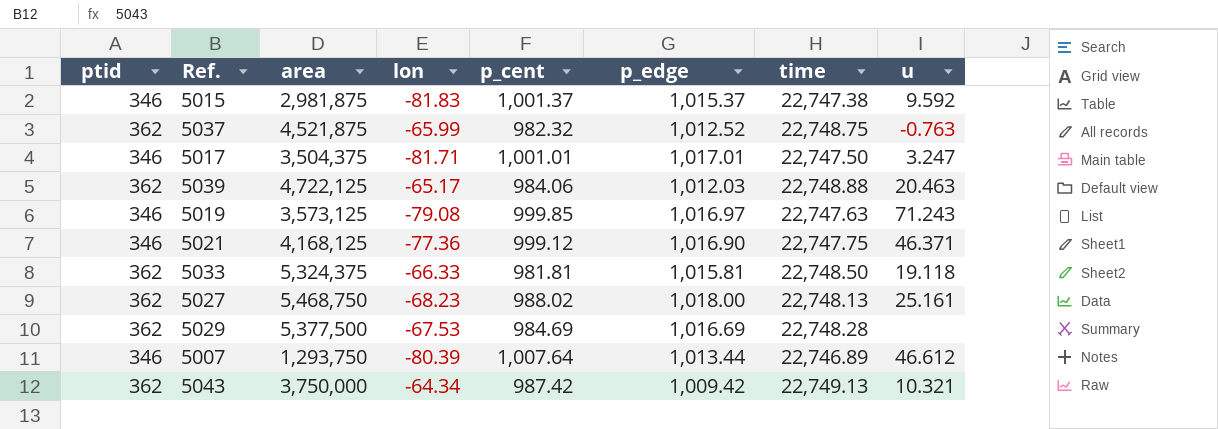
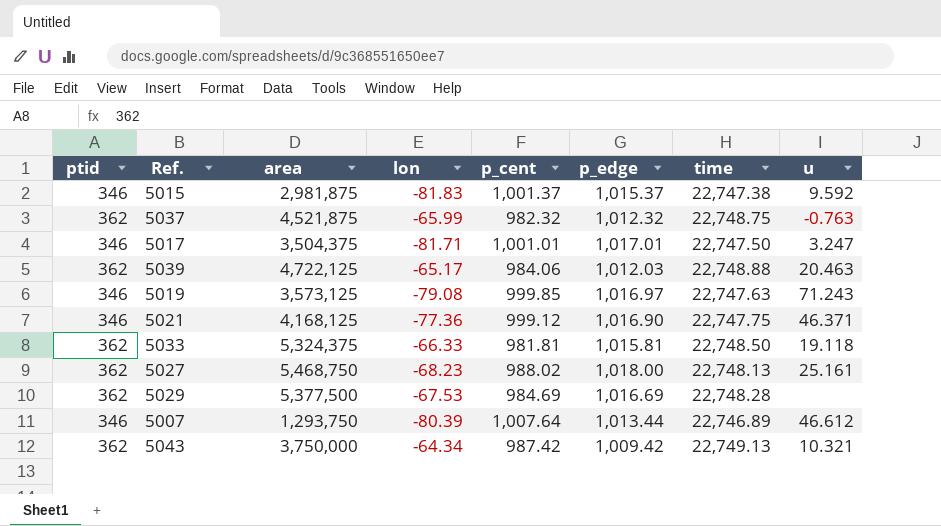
5037 | p_edge: 1,012.52 -> 1,012.32

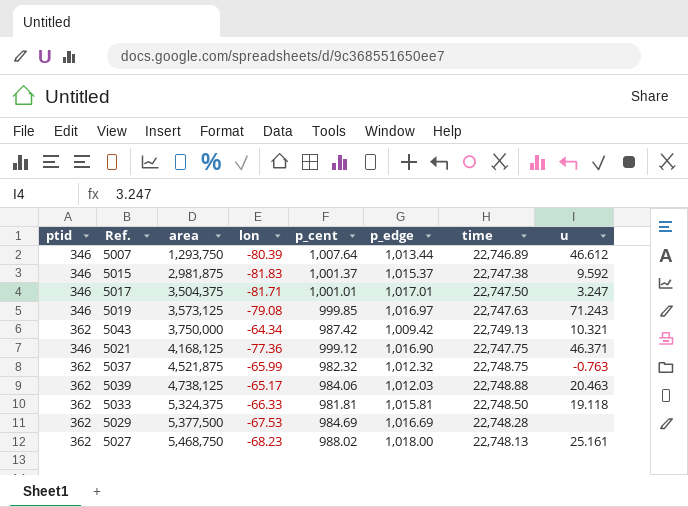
row order: none -> area ascending
5039 | area: 4,722,125 -> 4,738,125

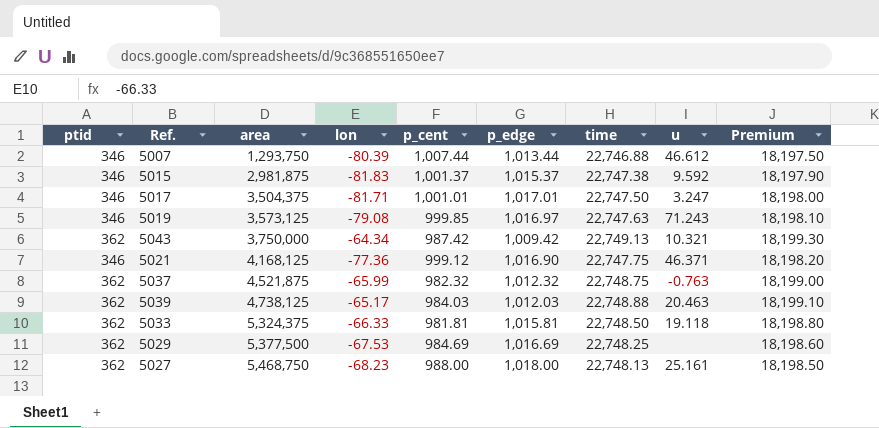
column Premium | formula: none -> [time] * 0.8
5007 | p_cent: 1,007.64 -> 1,007.44
5007 | time: 22,746.89 -> 22,746.88
5039 | p_cent: 984.06 -> 984.03
5029 | time: 22,748.28 -> 22,748.25
5027 | p_cent: 988.02 -> 988.00

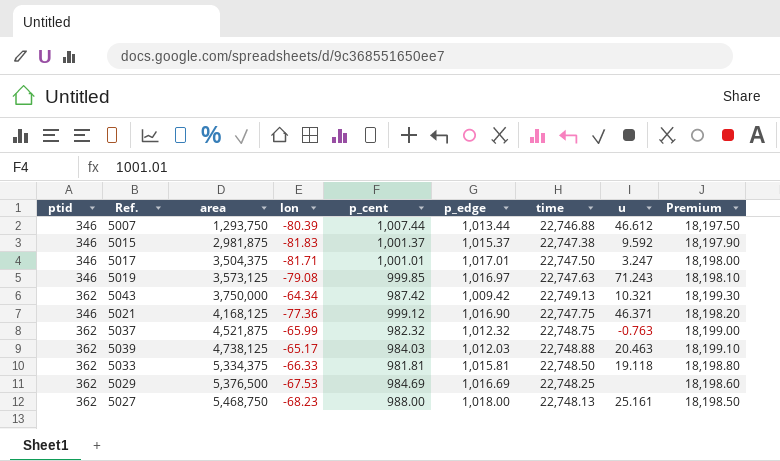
5033 | area: 5,324,375 -> 5,334,375
5029 | area: 5,377,500 -> 5,376,500

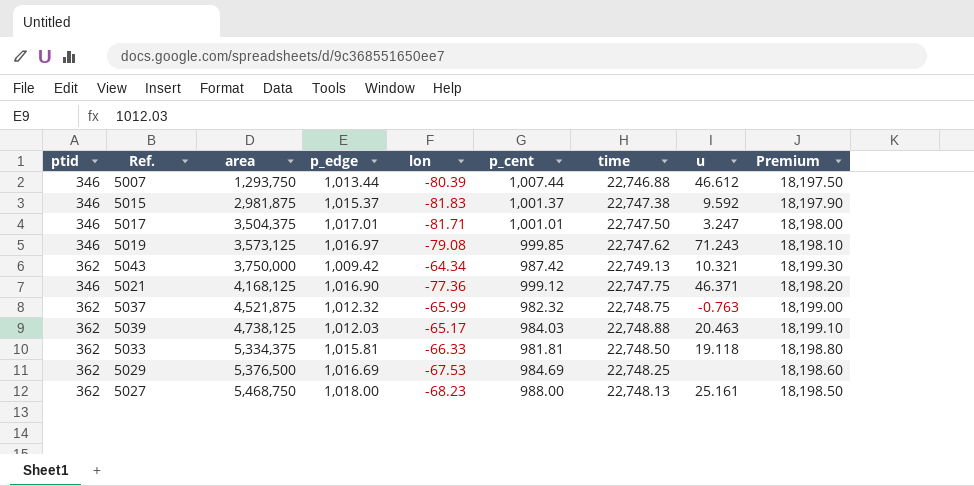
column p_edge | position: 6 -> 4
5019 | time: 22,747.63 -> 22,747.62

